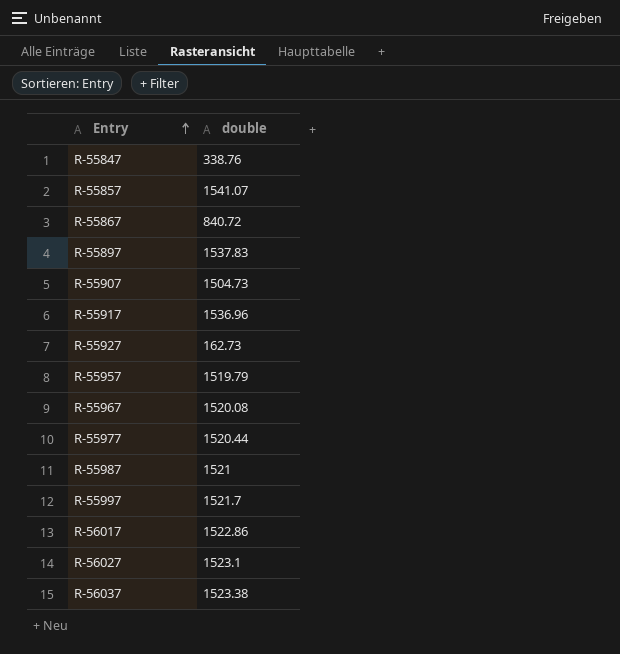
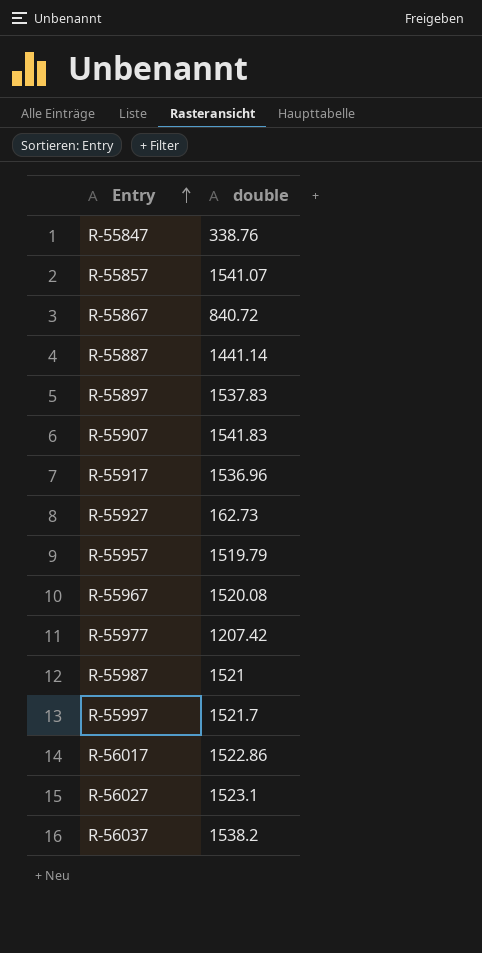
row R-55887: none -> 1441.14
R-55907 | double: 1504.73 -> 1541.83
R-55977 | double: 1520.44 -> 1207.42
R-56037 | double: 1523.38 -> 1538.2

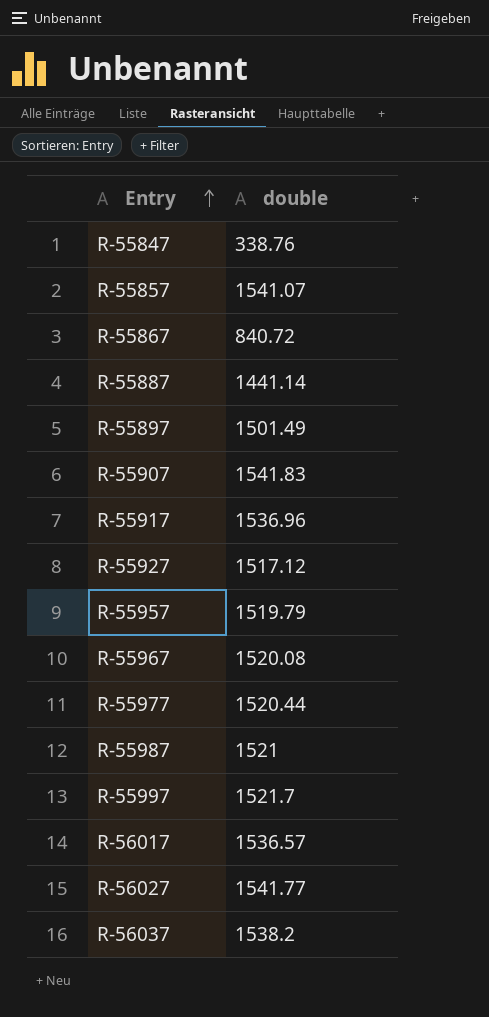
R-55897 | double: 1537.83 -> 1501.49
R-55927 | double: 162.73 -> 1517.12
R-55977 | double: 1207.42 -> 1520.44
R-56017 | double: 1522.86 -> 1536.57
R-56027 | double: 1523.1 -> 1541.77

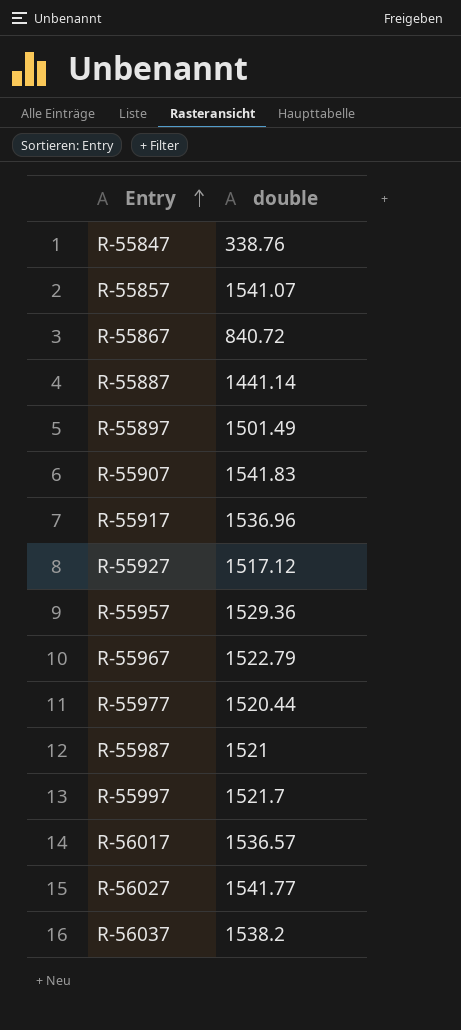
R-55957 | double: 1519.79 -> 1529.36
R-55967 | double: 1520.08 -> 1522.79

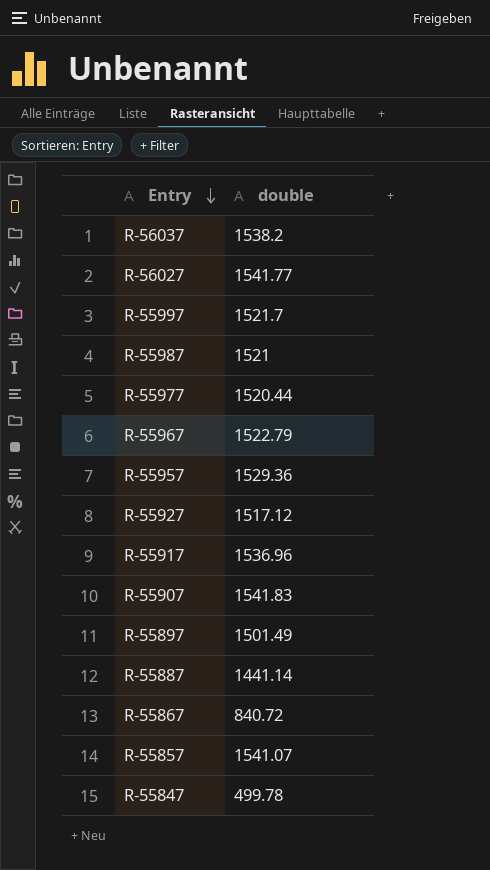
row order: Entry ascending -> Entry descending
row R-56017: 1536.57 -> none
R-55847 | double: 338.76 -> 499.78

